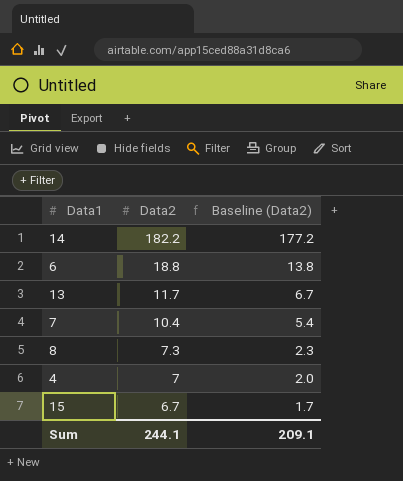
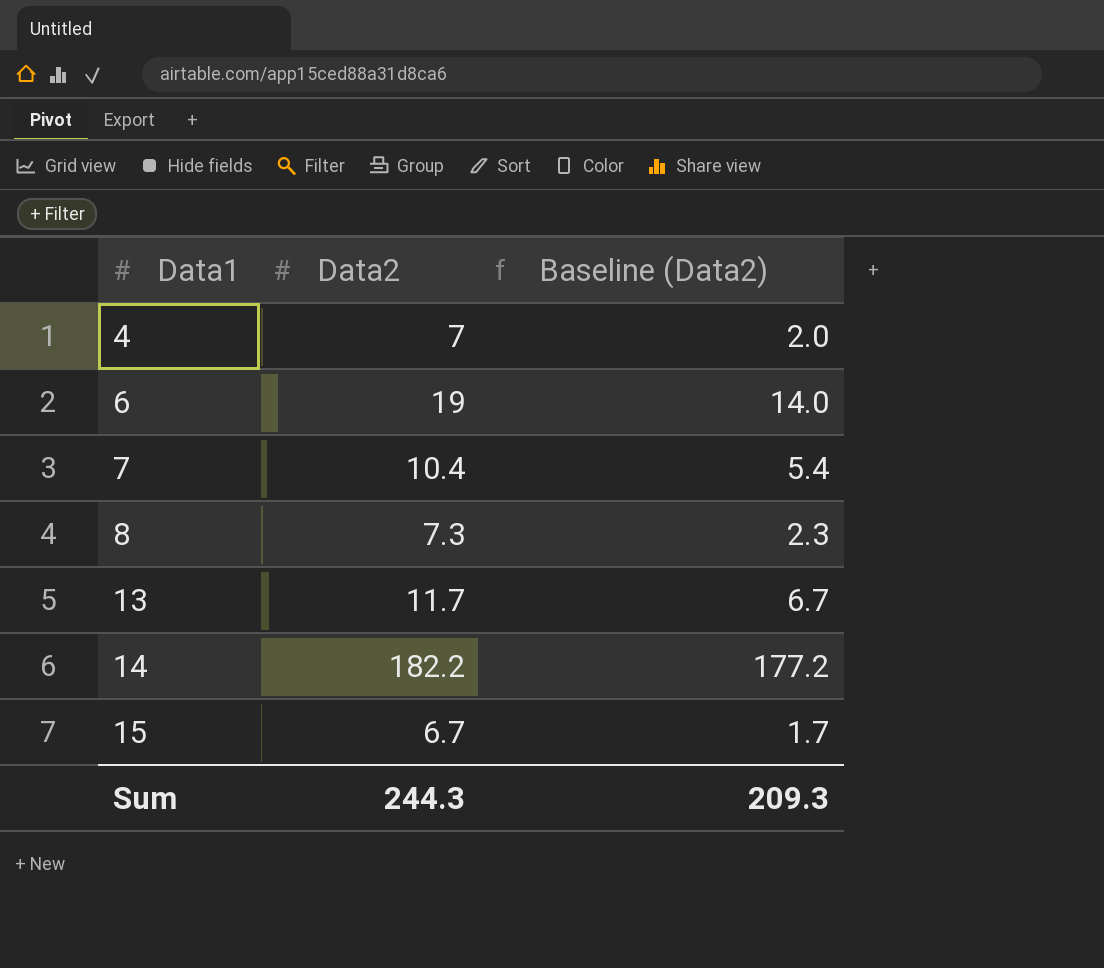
row order: Data2 descending -> Data1 ascending
6 | Data2: 18.8 -> 19
6 | Baseline (Data2): 13.8 -> 14.0
Sum | Data2: 244.1 -> 244.3
Sum | Baseline (Data2): 209.1 -> 209.3

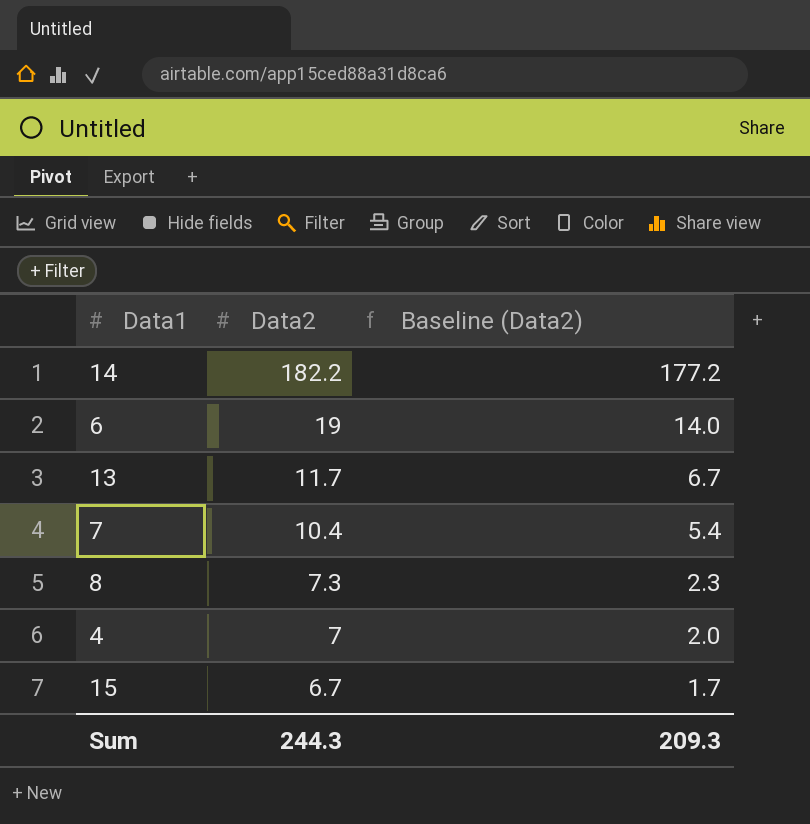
row order: Data1 ascending -> Data2 descending

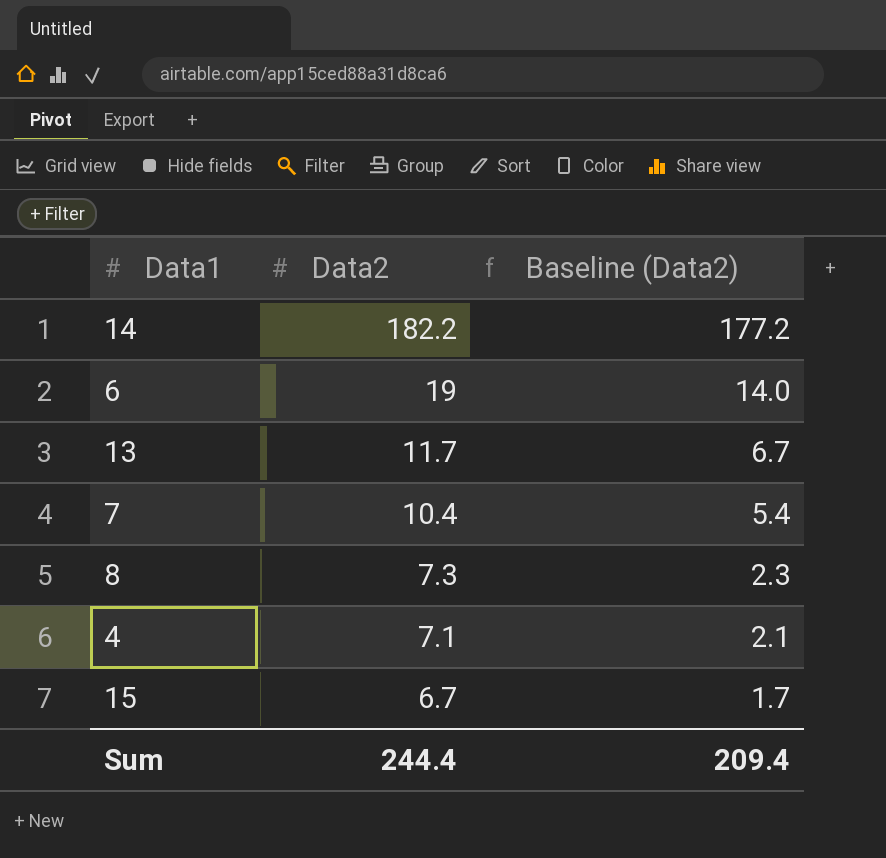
4 | Data2: 7 -> 7.1
4 | Baseline (Data2): 2.0 -> 2.1
Sum | Data2: 244.3 -> 244.4
Sum | Baseline (Data2): 209.3 -> 209.4

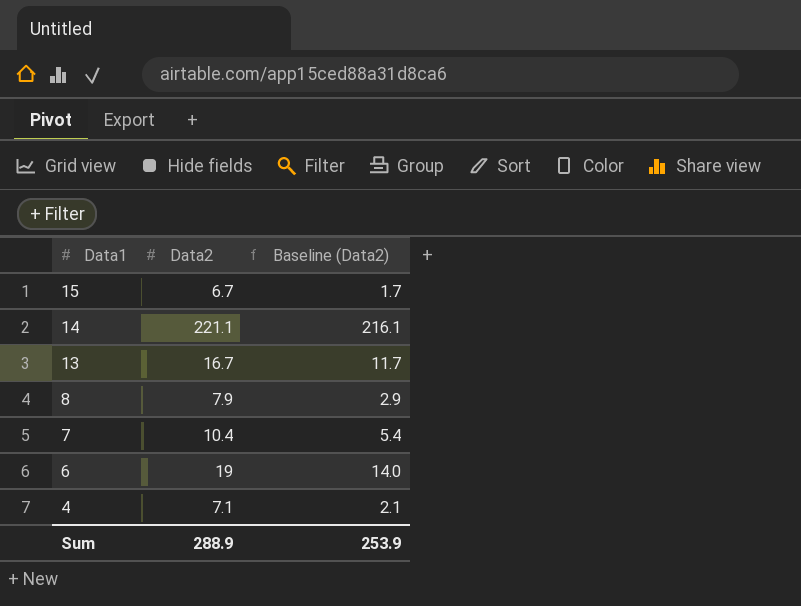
row order: Data2 descending -> Data1 descending
14 | Data2: 182.2 -> 221.1
14 | Baseline (Data2): 177.2 -> 216.1
13 | Data2: 11.7 -> 16.7
13 | Baseline (Data2): 6.7 -> 11.7
8 | Data2: 7.3 -> 7.9
8 | Baseline (Data2): 2.3 -> 2.9
Sum | Data2: 244.4 -> 288.9
Sum | Baseline (Data2): 209.4 -> 253.9

